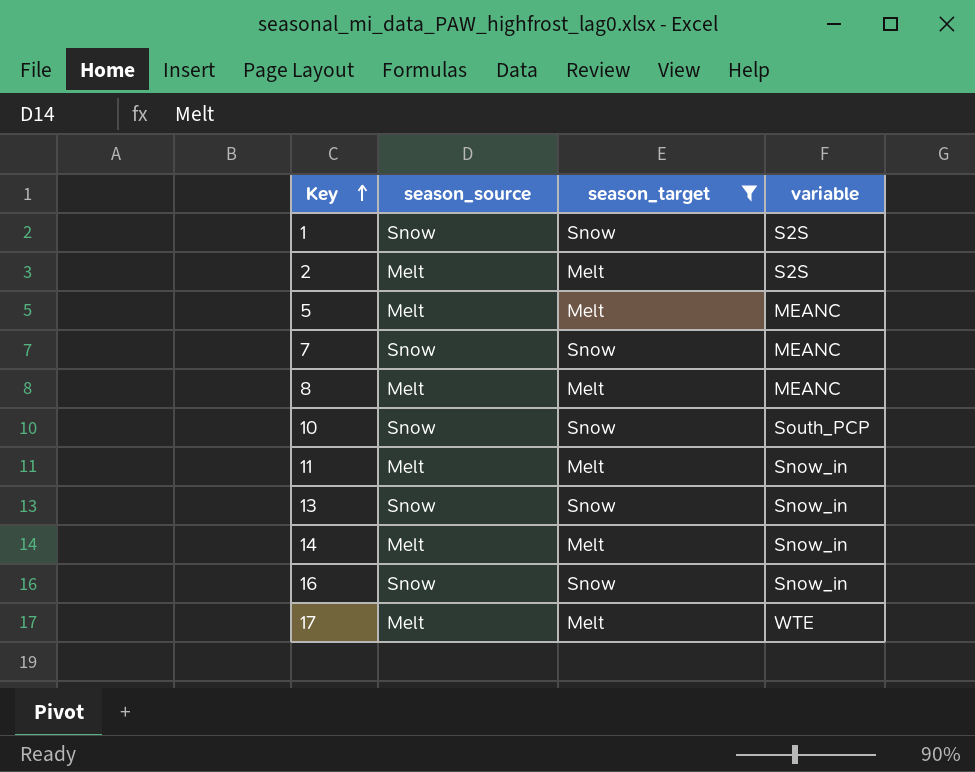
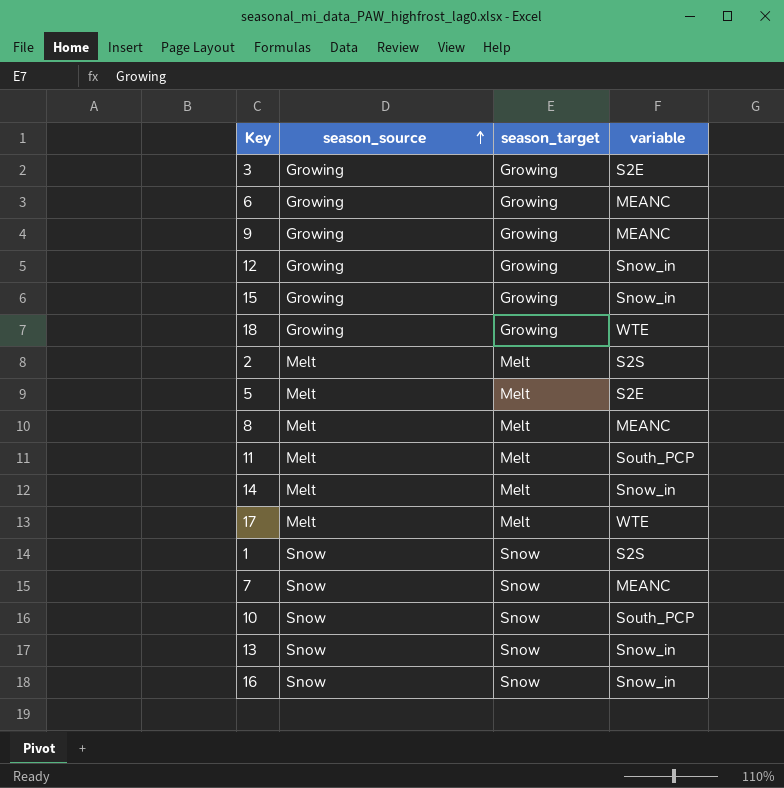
filter: season_target != Growing -> none
row order: Key ascending -> season_source ascending
5 | variable: MEANC -> S2E
11 | variable: Snow_in -> South_PCP

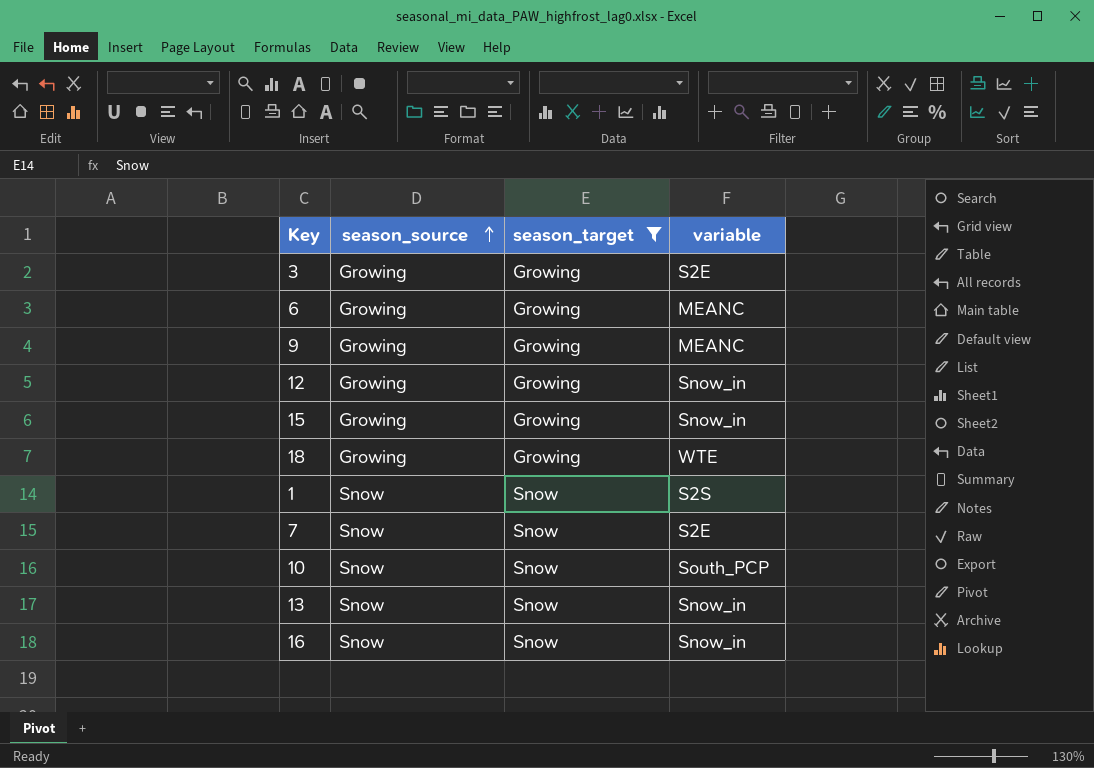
filter: none -> season_target != Melt
7 | variable: MEANC -> S2E

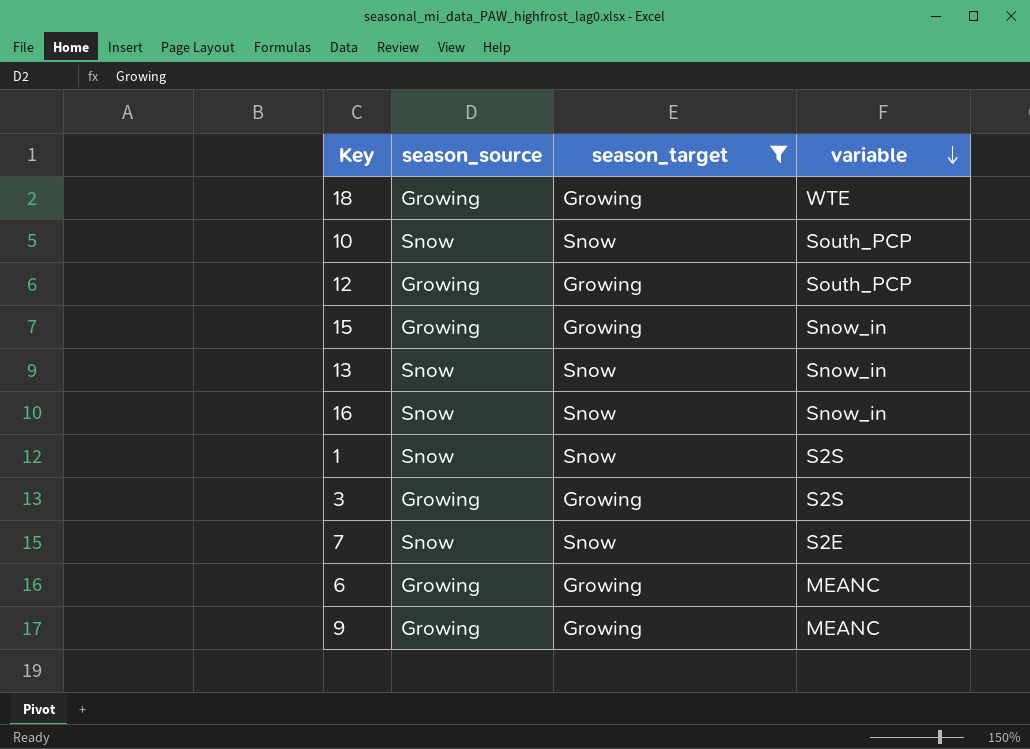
row order: season_source ascending -> variable descending
12 | variable: Snow_in -> South_PCP
3 | variable: S2E -> S2S

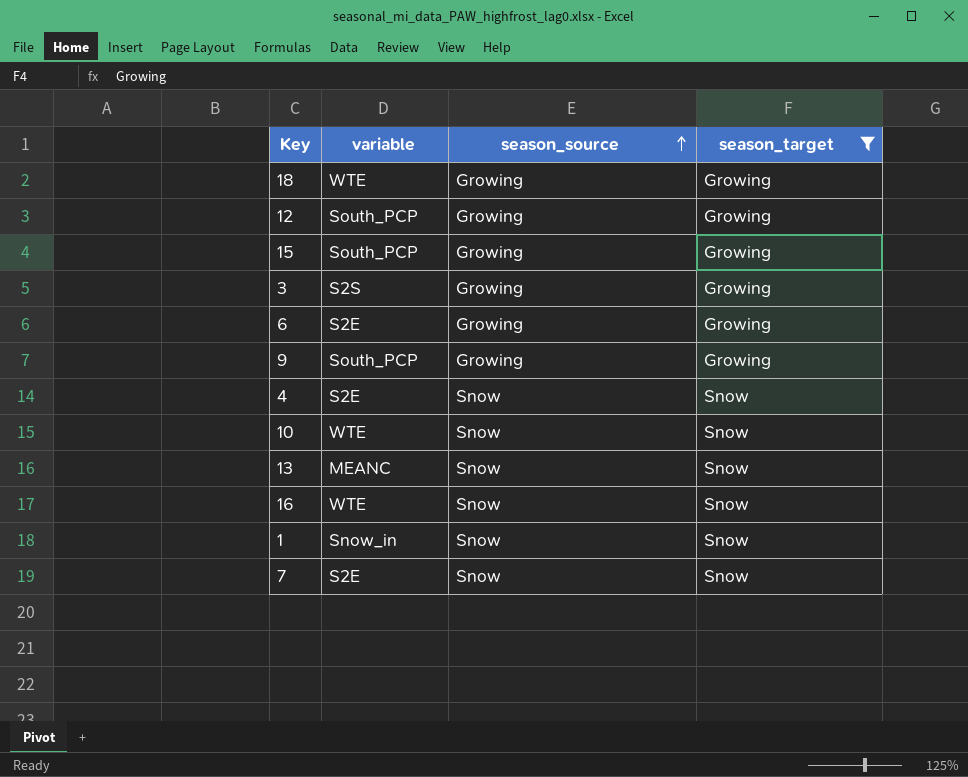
row order: variable descending -> season_source ascending
column variable | position: 4 -> 2
15 | variable: Snow_in -> South_PCP
6 | variable: MEANC -> S2E
9 | variable: MEANC -> South_PCP
row 4: none -> S2E | Snow | Snow
10 | variable: South_PCP -> WTE
13 | variable: Snow_in -> MEANC
16 | variable: Snow_in -> WTE
1 | variable: S2S -> Snow_in

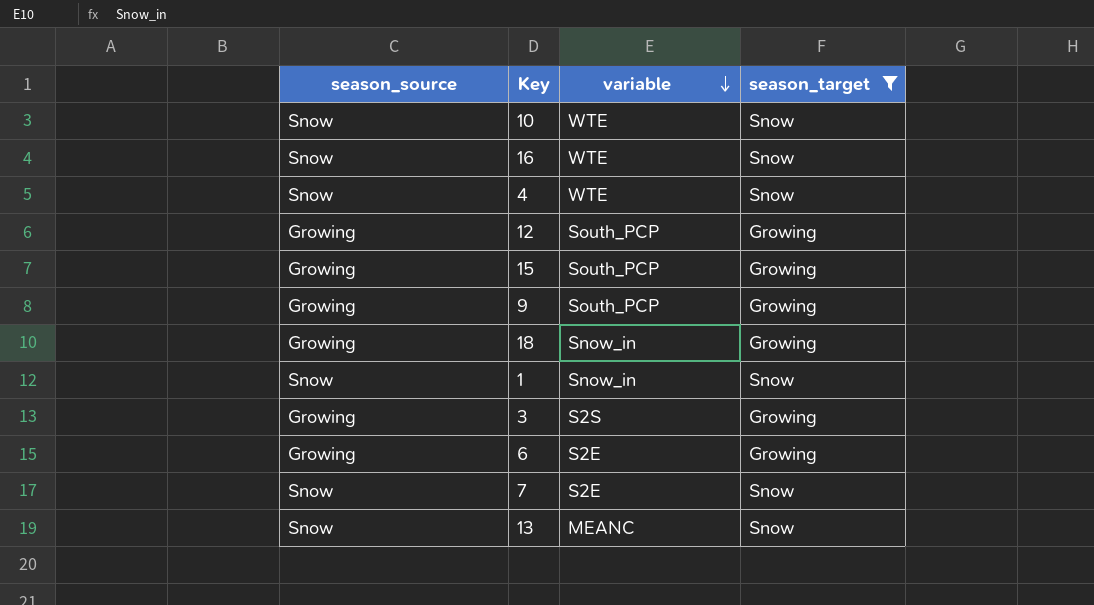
row order: season_source ascending -> variable descending
column season_source | position: 3 -> 1
4 | variable: S2E -> WTE
18 | variable: WTE -> Snow_in

